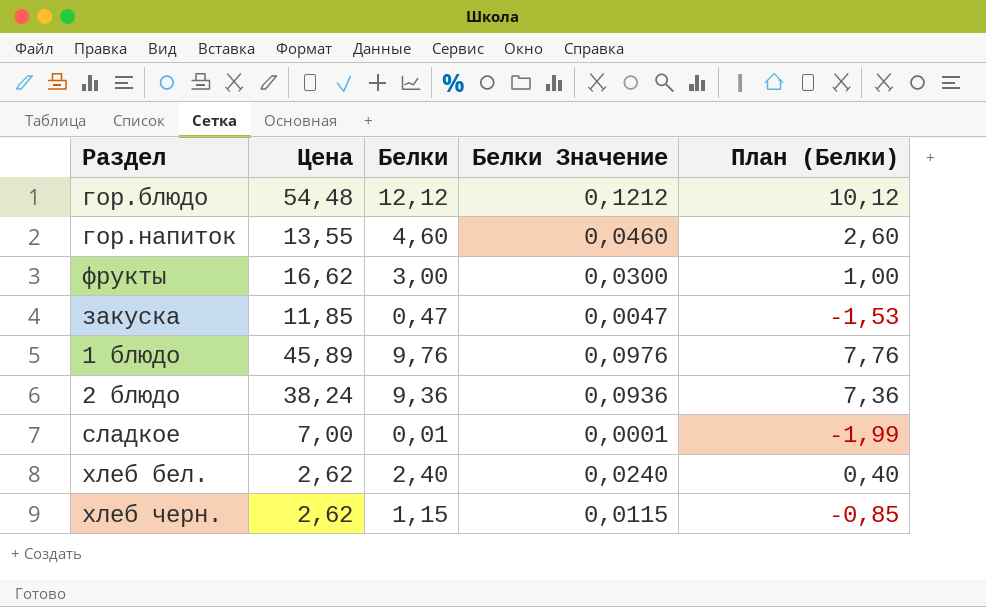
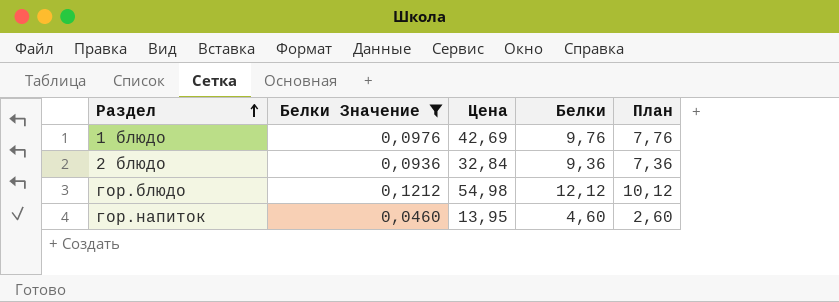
filter: none -> Белки Значение >= 0,0460
row order: none -> Раздел ascending
column Белки Значение | position: 4 -> 2
column name: План (Белки) -> План
1 блюдо | Цена: 45,89 -> 42,69
2 блюдо | Цена: 38,24 -> 32,84
гор.блюдо | Цена: 54,48 -> 54,98
гор.напиток | Цена: 13,55 -> 13,95

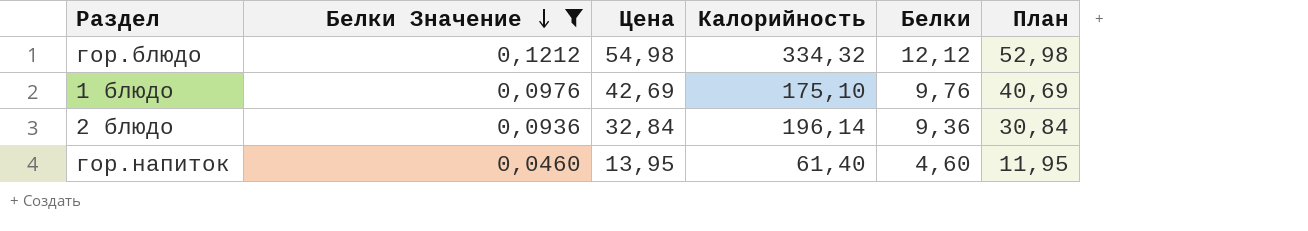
row order: Раздел ascending -> Белки Значение descending
column Калорийность | position: none -> 4
column План | formula: [Белки] - 2 -> [Цена] - 2

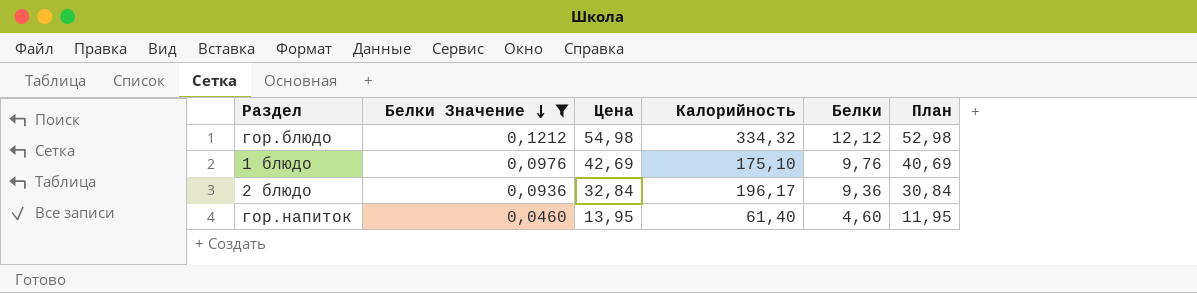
2 блюдо | Калорийность: 196,14 -> 196,17

